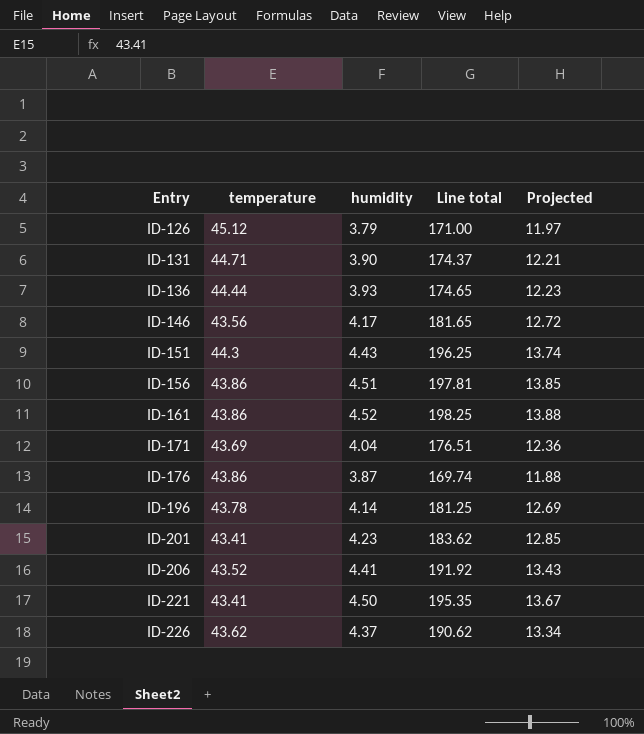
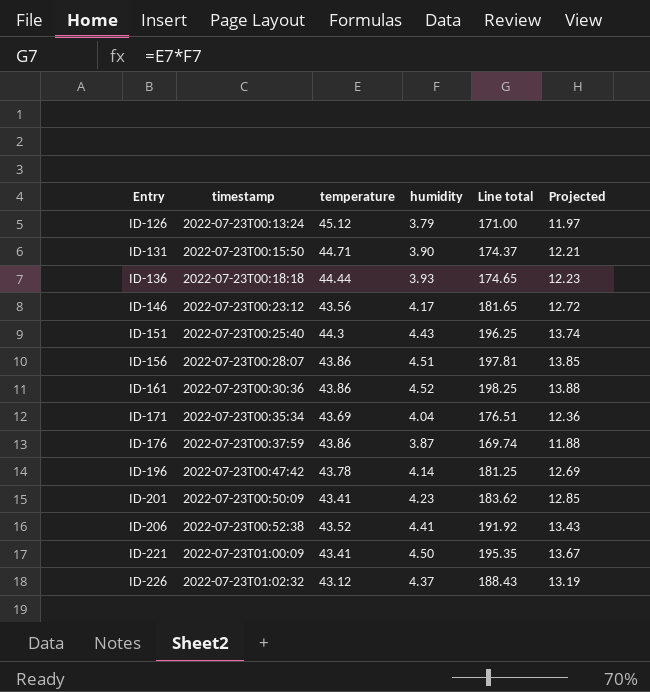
column timestamp | position: none -> 2
ID-226 | temperature: 43.62 -> 43.12
ID-226 | Line total: 190.62 -> 188.43
ID-226 | Projected: 13.34 -> 13.19

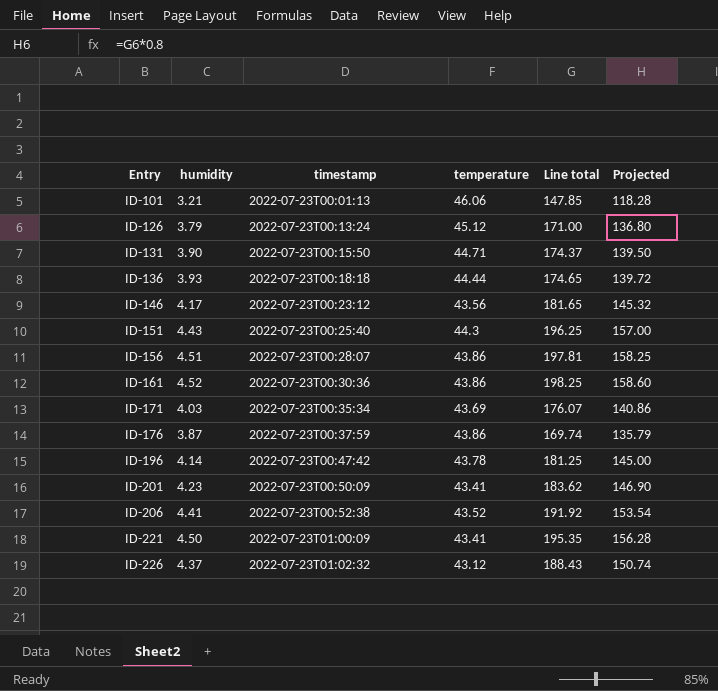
column humidity | position: 4 -> 2
column Projected | formula: [Line total] * 0.07 -> [Line total] * 0.8
row ID-101: none -> 3.21 | 2022-07-23T00:01:13 | 46.06 | 147.85 | 118.28
ID-171 | humidity: 4.04 -> 4.03
ID-171 | Line total: 176.51 -> 176.07

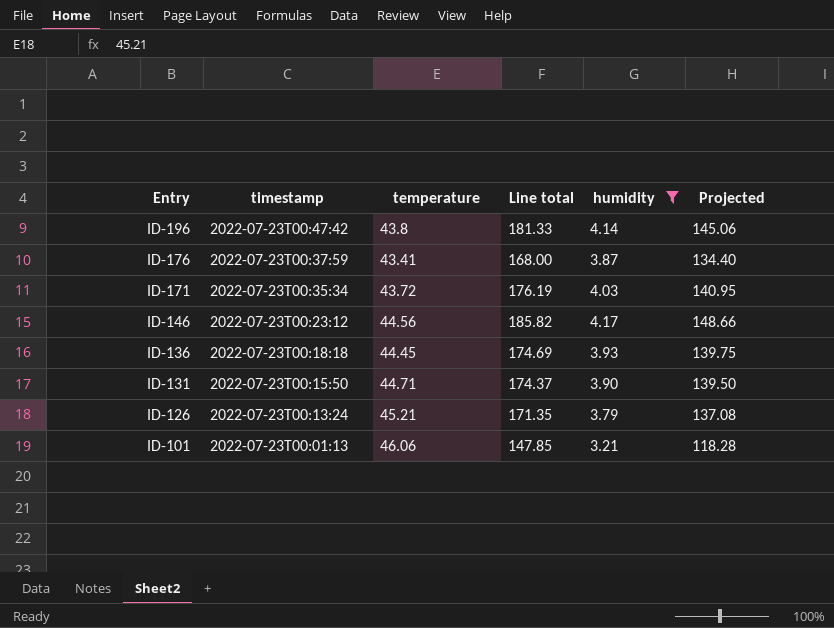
filter: none -> humidity <= 4.17
row order: Entry ascending -> Entry descending
column humidity | position: 2 -> 5
ID-196 | temperature: 43.78 -> 43.8
ID-196 | Line total: 181.25 -> 181.33
ID-196 | Projected: 145.00 -> 145.06
ID-176 | temperature: 43.86 -> 43.41
ID-176 | Line total: 169.74 -> 168.00
ID-176 | Projected: 135.79 -> 134.40
ID-171 | temperature: 43.69 -> 43.72
ID-171 | Line total: 176.07 -> 176.19
ID-171 | Projected: 140.86 -> 140.95
ID-146 | temperature: 43.56 -> 44.56
ID-146 | Line total: 181.65 -> 185.82
ID-146 | Projected: 145.32 -> 148.66
ID-136 | temperature: 44.44 -> 44.45
ID-136 | Line total: 174.65 -> 174.69
ID-136 | Projected: 139.72 -> 139.75
ID-126 | temperature: 45.12 -> 45.21
ID-126 | Line total: 171.00 -> 171.35
ID-126 | Projected: 136.80 -> 137.08

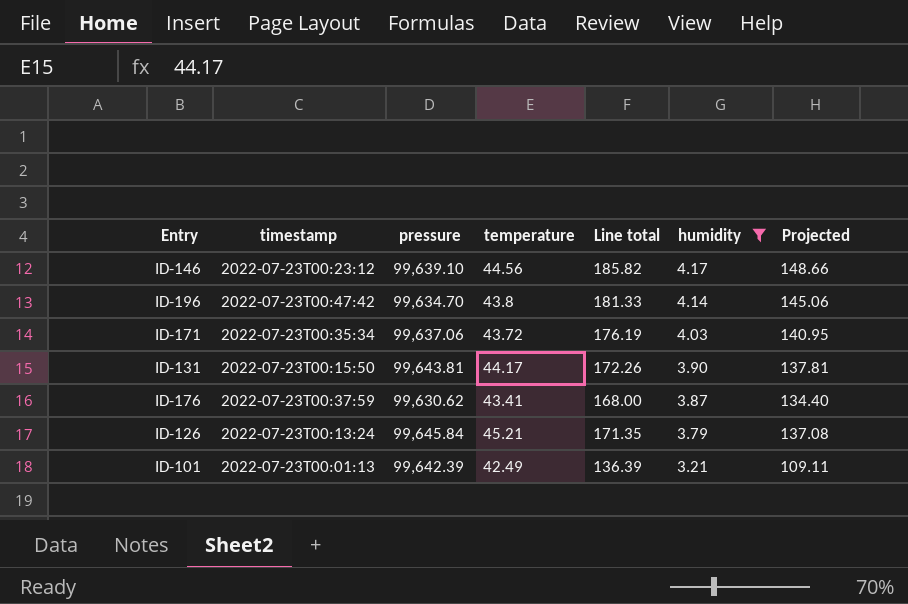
row order: Entry descending -> humidity descending
column pressure | position: none -> 3
row ID-136: 2022-07-23T00:18:18 | 44.45 | 174.69 | 3.93 | 139.75 -> none
ID-131 | temperature: 44.71 -> 44.17
ID-131 | Line total: 174.37 -> 172.26
ID-131 | Projected: 139.50 -> 137.81
ID-101 | temperature: 46.06 -> 42.49
ID-101 | Line total: 147.85 -> 136.39
ID-101 | Projected: 118.28 -> 109.11

